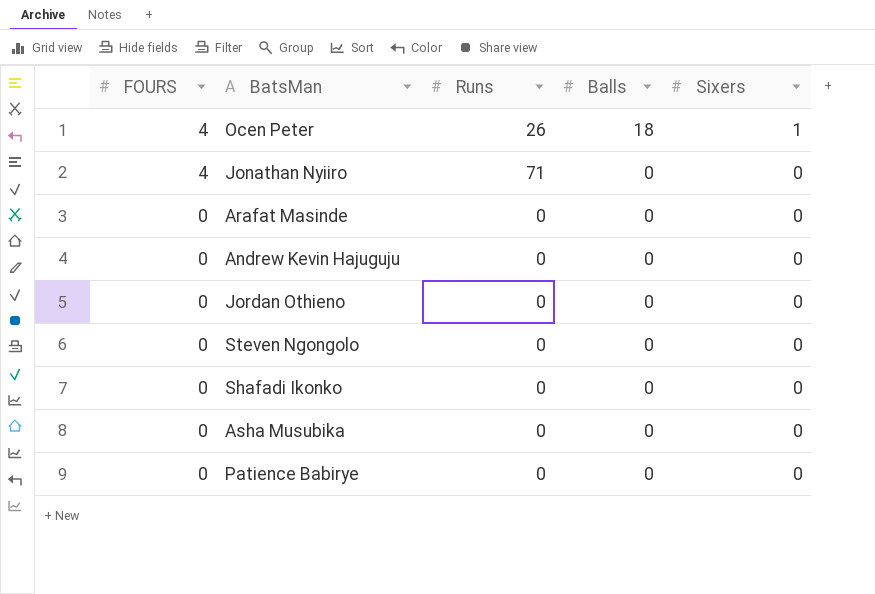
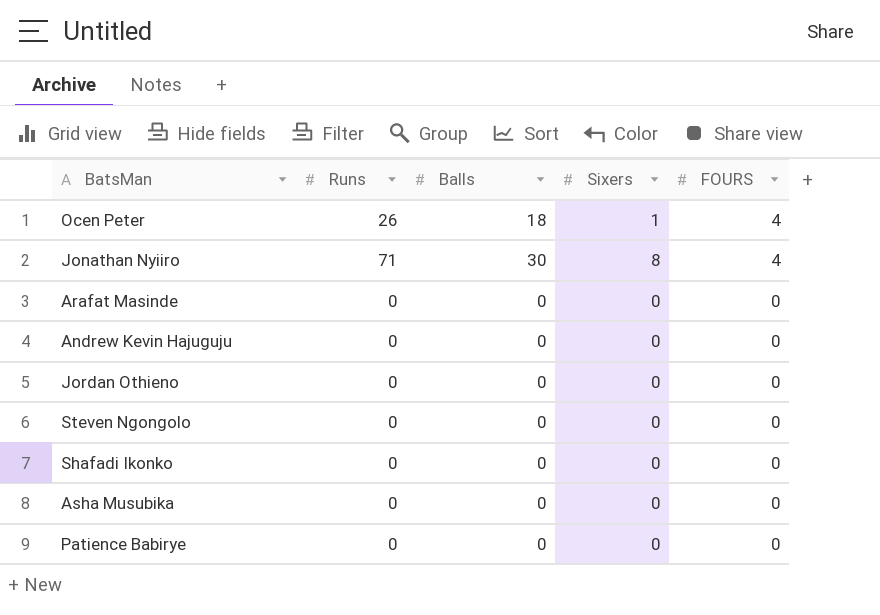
column FOURS | position: 1 -> 5
Jonathan Nyiiro | Balls: 0 -> 30
Jonathan Nyiiro | Sixers: 0 -> 8

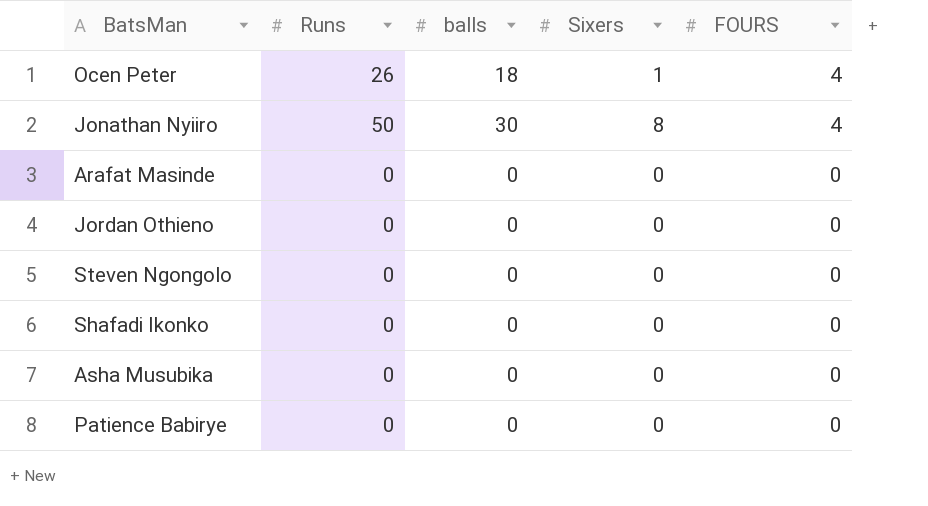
column name: Balls -> balls
row Andrew Kevin Hajuguju: 0 | 0 | 0 | 0 -> none
Jonathan Nyiiro | Runs: 71 -> 50

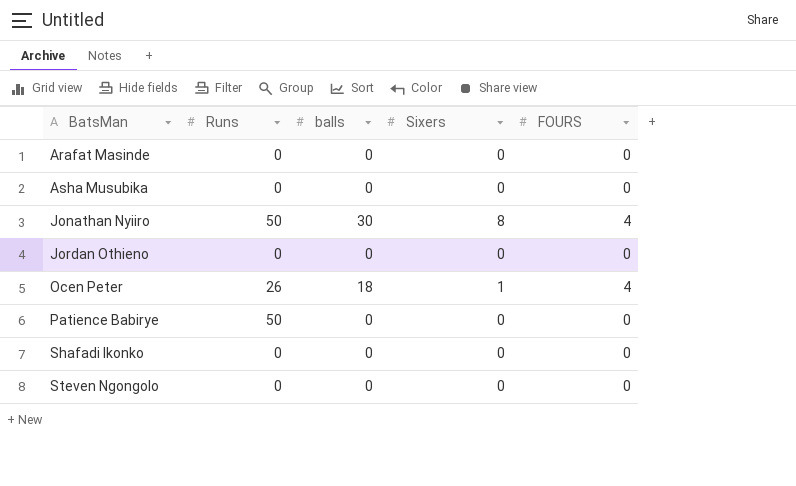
row order: FOURS descending -> BatsMan ascending
Patience Babirye | Runs: 0 -> 50

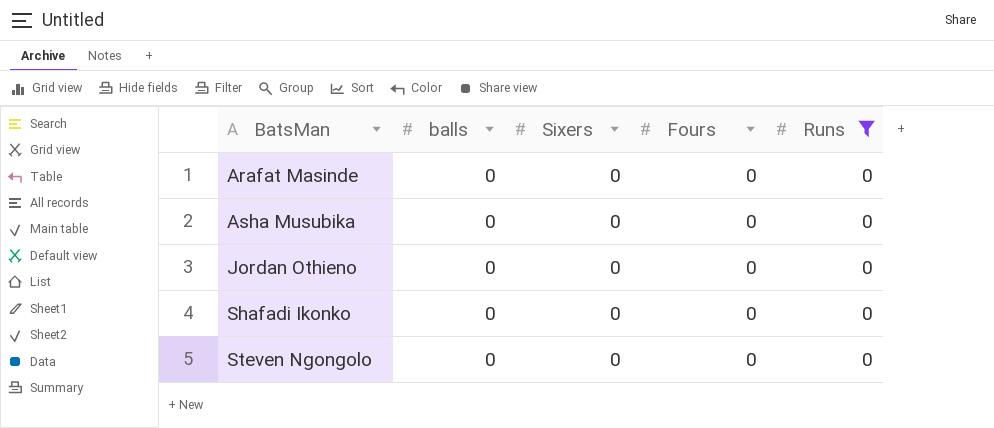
filter: none -> Runs = 0
column name: FOURS -> Fours
column Runs | position: 2 -> 5

